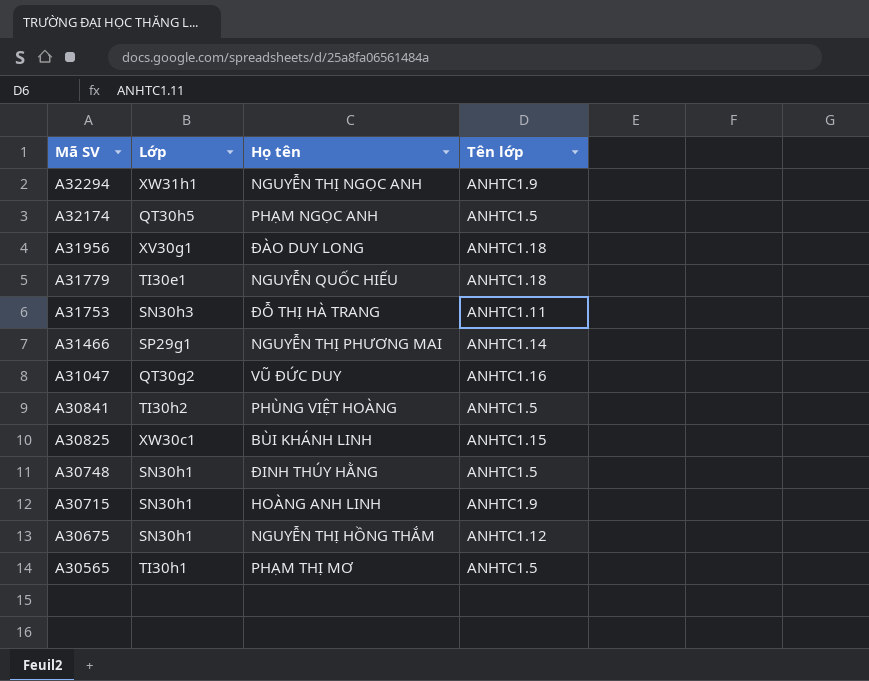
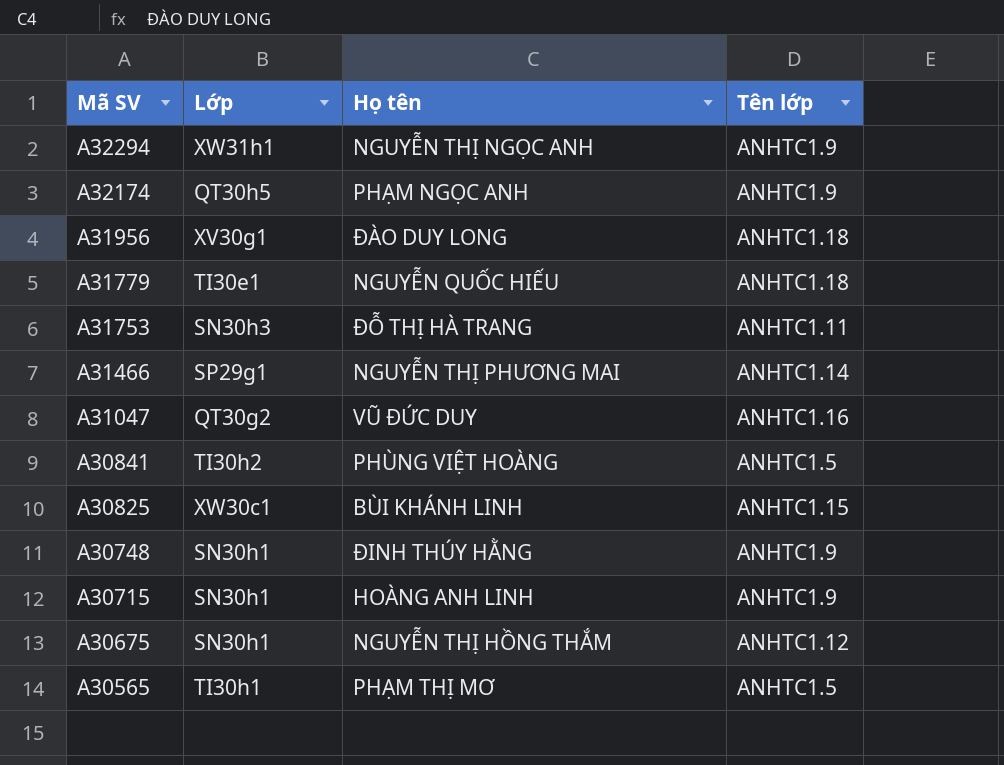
A32174 | Tên lớp: ANHTC1.5 -> ANHTC1.9
A30748 | Tên lớp: ANHTC1.5 -> ANHTC1.9

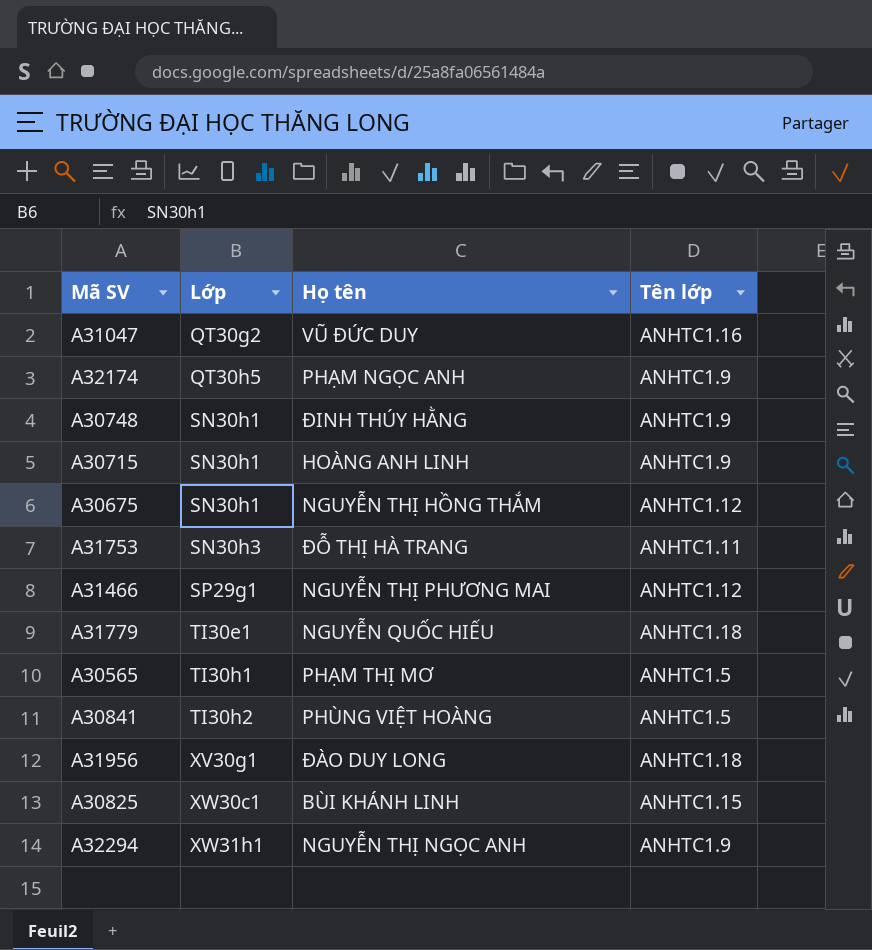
row order: Mã SV descending -> Lớp ascending
A31466 | Tên lớp: ANHTC1.14 -> ANHTC1.12

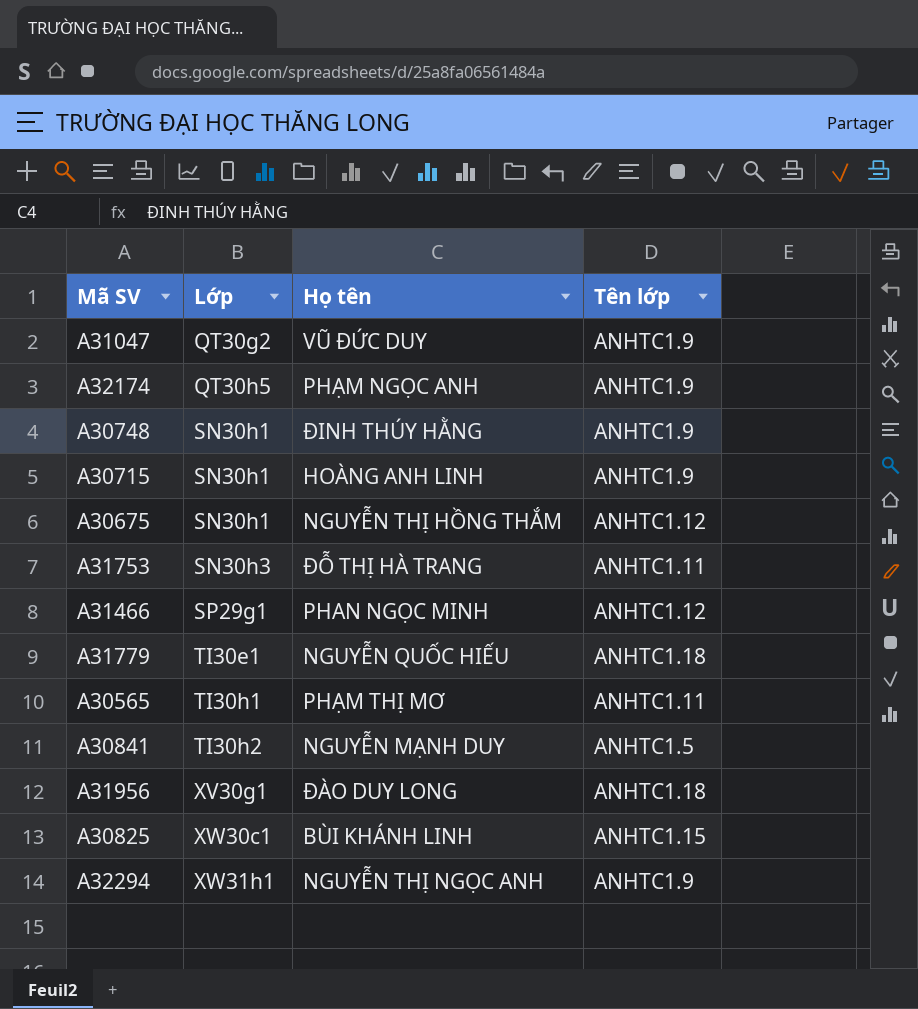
A31047 | Tên lớp: ANHTC1.16 -> ANHTC1.9
A31466 | Họ tên: NGUYỄN THỊ PHƯƠNG MAI -> PHAN NGỌC MINH
A30565 | Tên lớp: ANHTC1.5 -> ANHTC1.11
A30841 | Họ tên: PHÙNG VIỆT HOÀNG -> NGUYỄN MẠNH DUY

